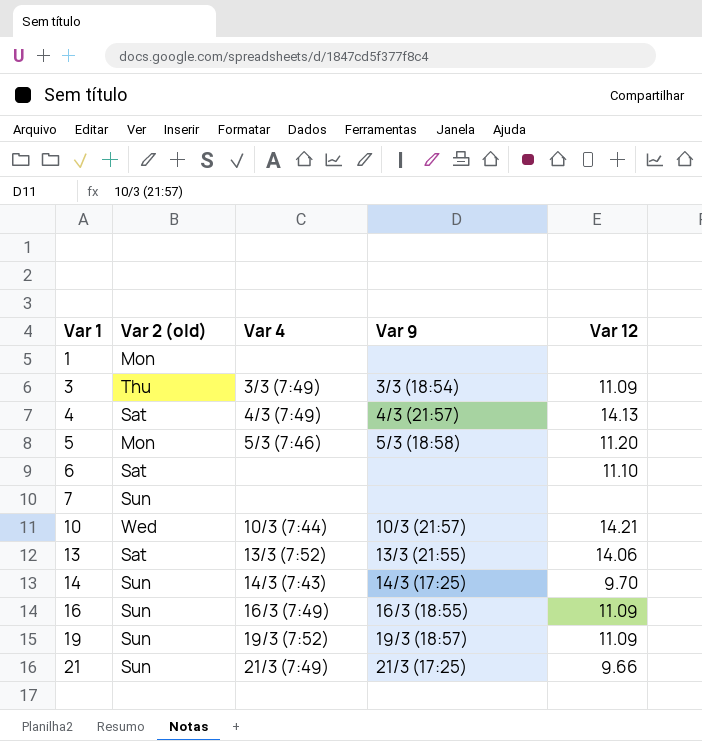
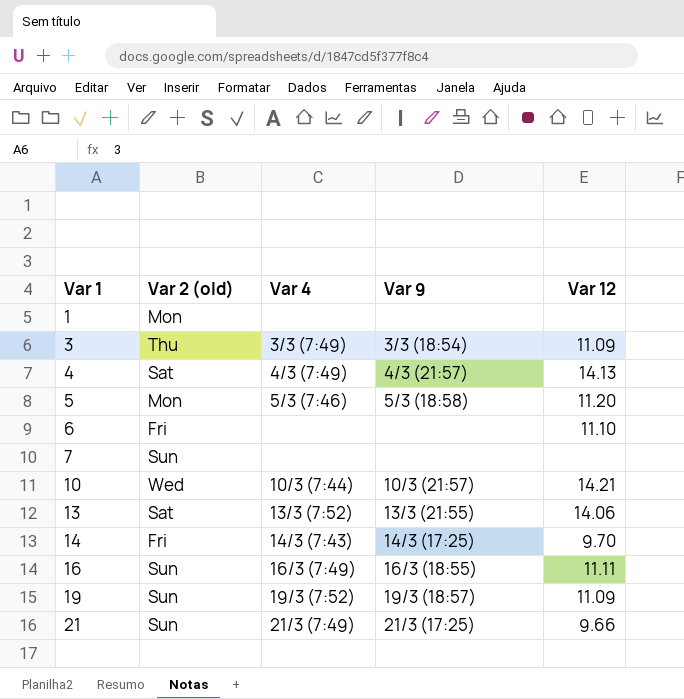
6 | Var 2 (old): Sat -> Fri
14 | Var 2 (old): Sun -> Fri
16 | Var 12: 11.09 -> 11.11

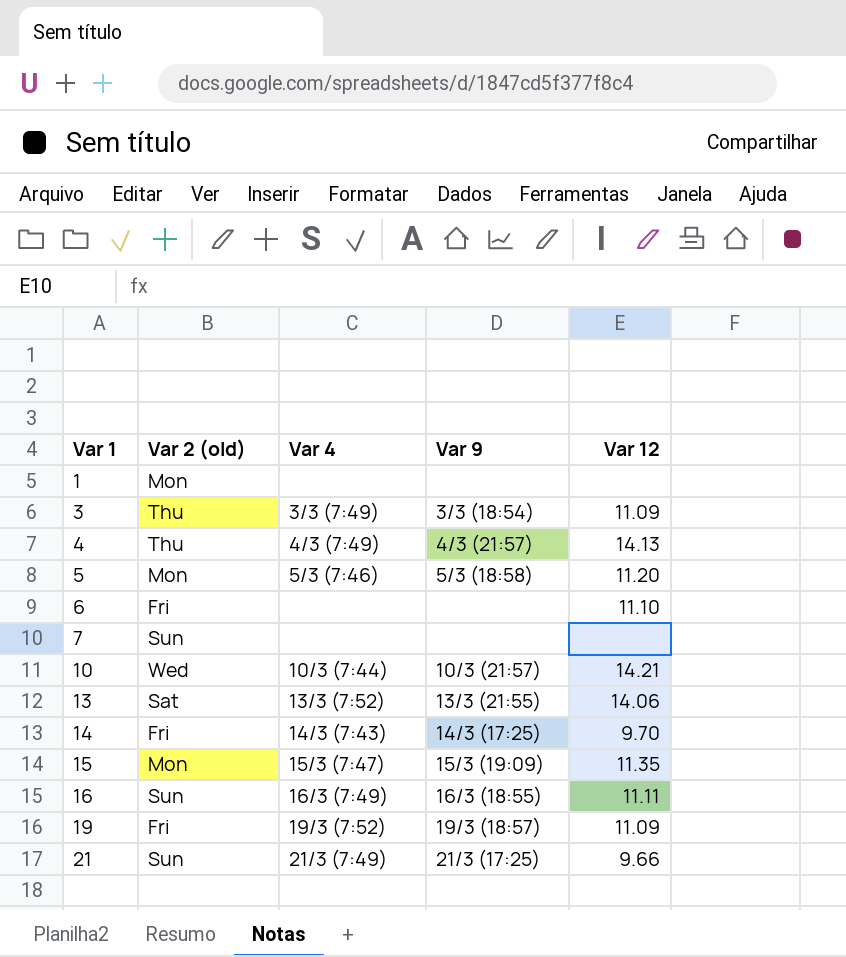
4 | Var 2 (old): Sat -> Thu
row 15: none -> Mon | 15/3 (7:47) | 15/3 (19:09) | 11.35
19 | Var 2 (old): Sun -> Fri

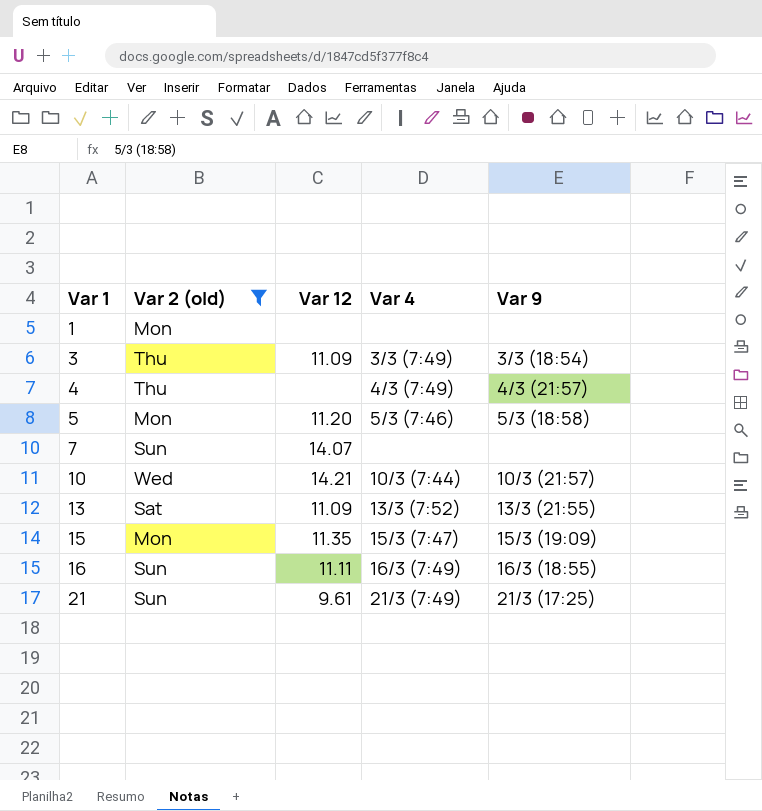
filter: none -> Var 2 (old) != Fri
column Var 12 | position: 5 -> 3
4 | Var 12: 14.13 -> none
7 | Var 12: none -> 14.07
13 | Var 12: 14.06 -> 11.09
21 | Var 12: 9.66 -> 9.61

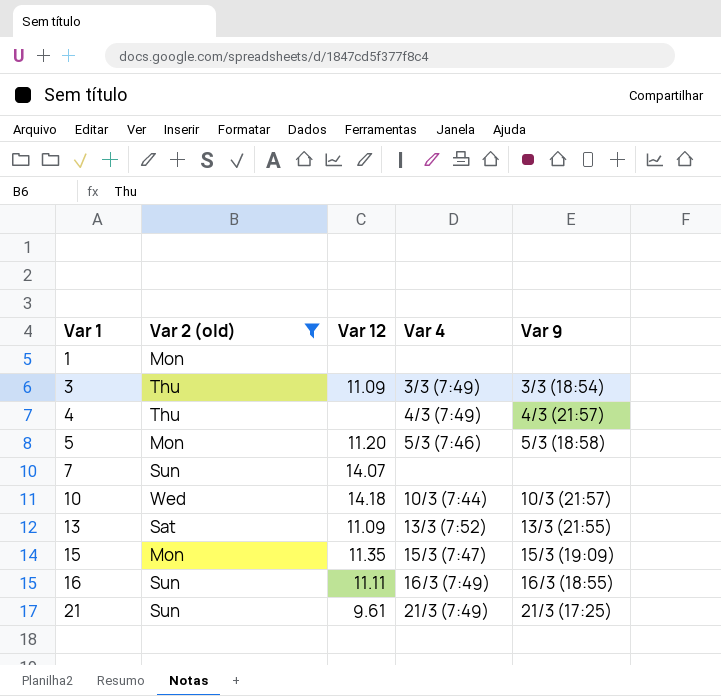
10 | Var 12: 14.21 -> 14.18

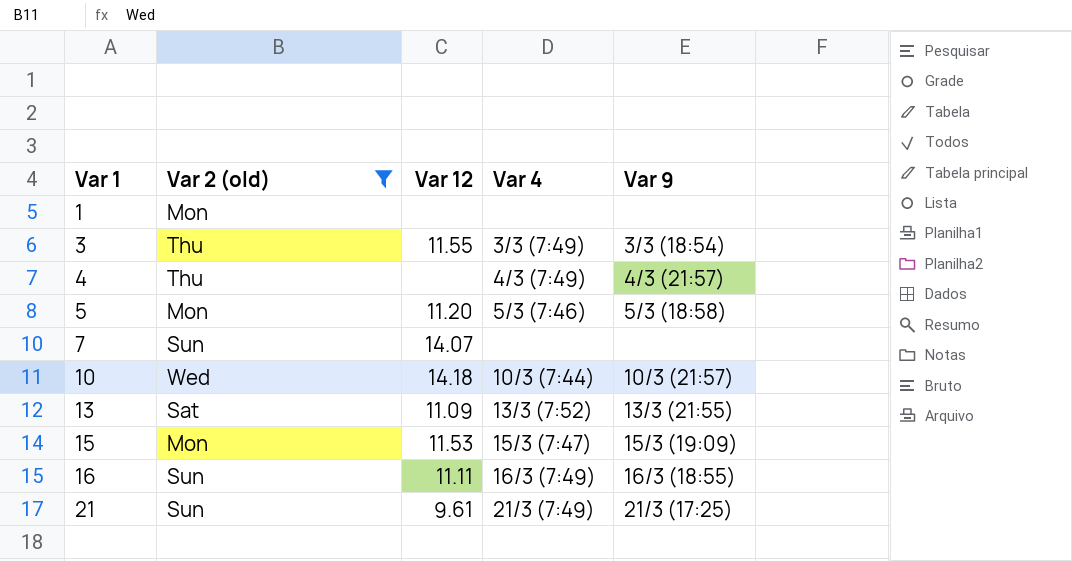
3 | Var 12: 11.09 -> 11.55
15 | Var 12: 11.35 -> 11.53

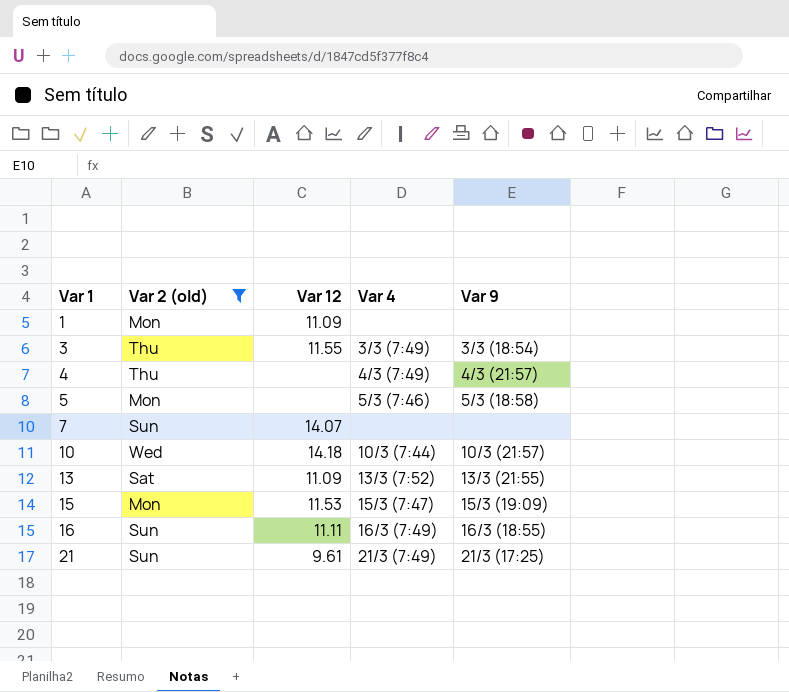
1 | Var 12: none -> 11.09
5 | Var 12: 11.20 -> none

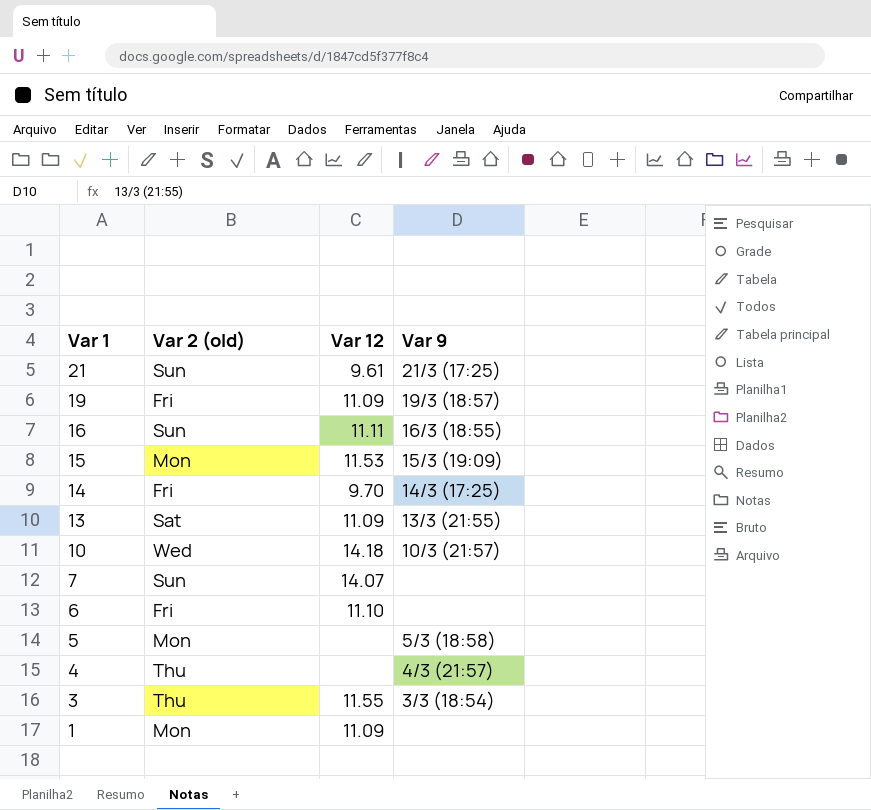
filter: Var 2 (old) != Fri -> none
row order: Var 1 ascending -> Var 1 descending
column Var 4 | position: 4 -> none

